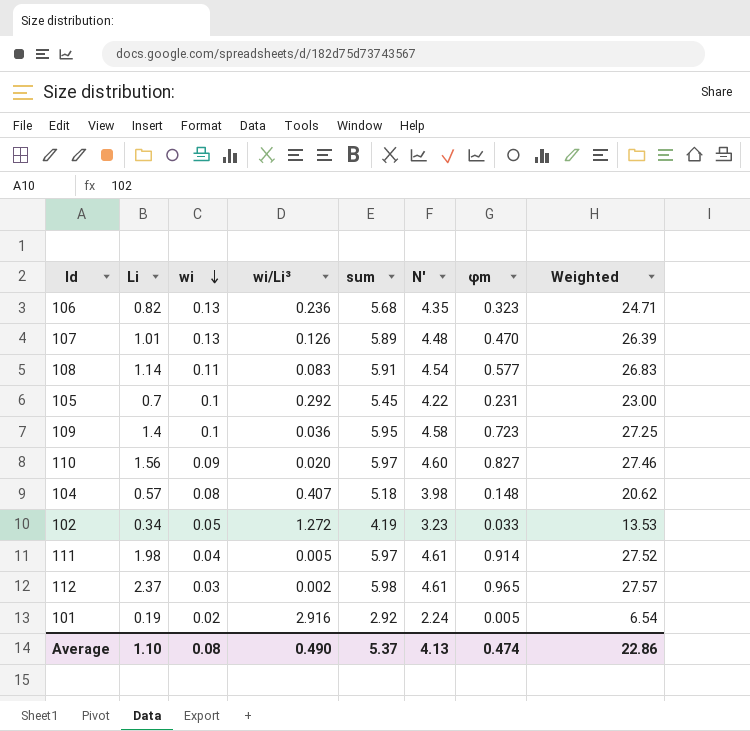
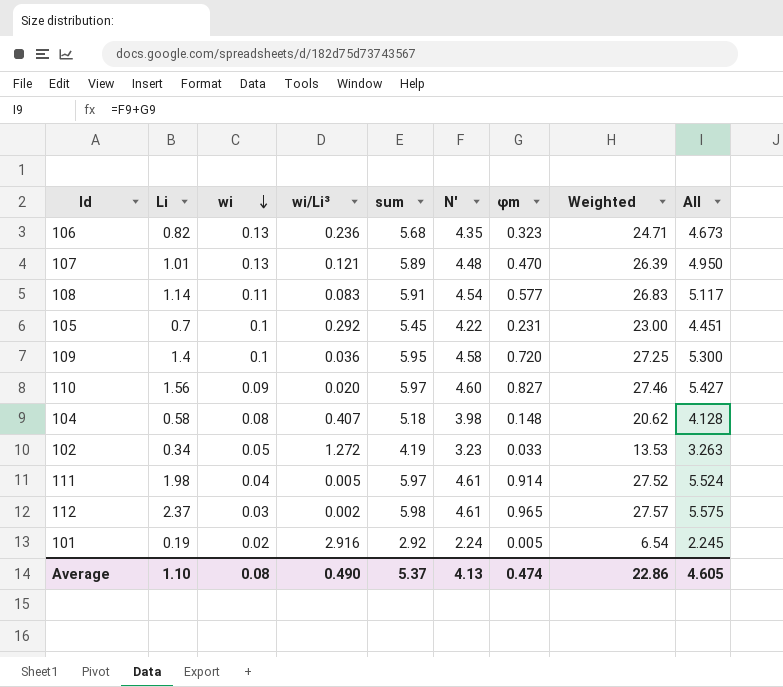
column All | formula: none -> [N'] + [φm]
107 | wi/Li³: 0.126 -> 0.121
109 | φm: 0.723 -> 0.720
104 | Li: 0.57 -> 0.58

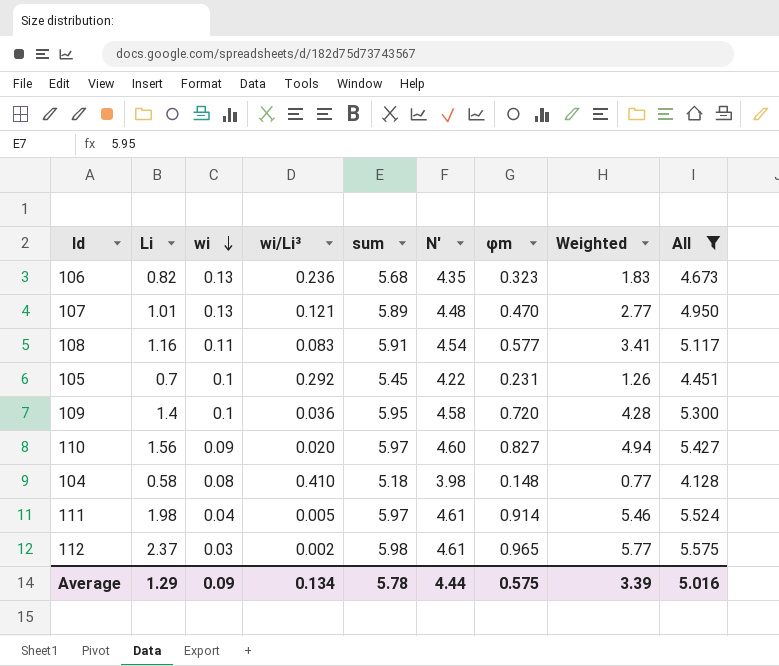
filter: none -> All >= 4.128
column Weighted | formula: [sum] * [N'] -> [sum] * [φm]
108 | Li: 1.14 -> 1.16
104 | wi/Li³: 0.407 -> 0.410
Average | Li: 1.10 -> 1.29
Average | wi: 0.08 -> 0.09
Average | wi/Li³: 0.490 -> 0.134
Average | sum: 5.37 -> 5.78
Average | N': 4.13 -> 4.44
Average | φm: 0.474 -> 0.575
Average | Weighted: 22.86 -> 3.39
Average | All: 4.605 -> 5.016

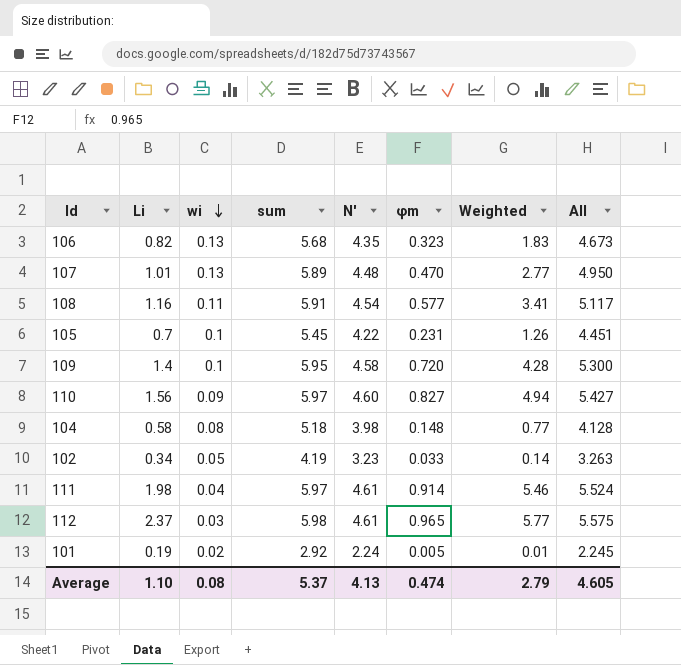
filter: All >= 4.128 -> none
column wi/Li³ | position: 4 -> none
Average | Li: 1.29 -> 1.10
Average | wi: 0.09 -> 0.08
Average | sum: 5.78 -> 5.37
Average | N': 4.44 -> 4.13
Average | φm: 0.575 -> 0.474
Average | Weighted: 3.39 -> 2.79
Average | All: 5.016 -> 4.605

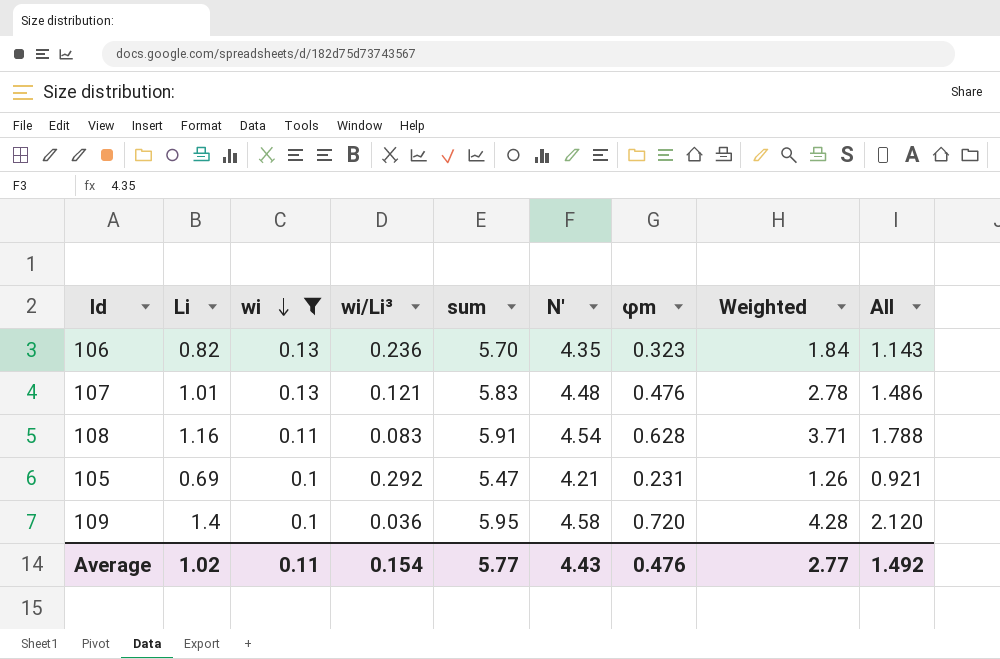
filter: none -> wi >= 0.1
column wi/Li³ | position: none -> 4
column All | formula: [N'] + [φm] -> [Li] + [φm]
106 | sum: 5.68 -> 5.70
106 | Weighted: 1.83 -> 1.84
107 | sum: 5.89 -> 5.83
107 | φm: 0.470 -> 0.476
107 | Weighted: 2.77 -> 2.78
108 | φm: 0.577 -> 0.628
108 | Weighted: 3.41 -> 3.71
105 | Li: 0.7 -> 0.69
105 | sum: 5.45 -> 5.47
105 | N': 4.22 -> 4.21
Average | Li: 1.10 -> 1.02
Average | wi: 0.08 -> 0.11
Average | sum: 5.37 -> 5.77
Average | N': 4.13 -> 4.43
Average | φm: 0.474 -> 0.476
Average | Weighted: 2.79 -> 2.77
Average | All: 4.605 -> 1.492

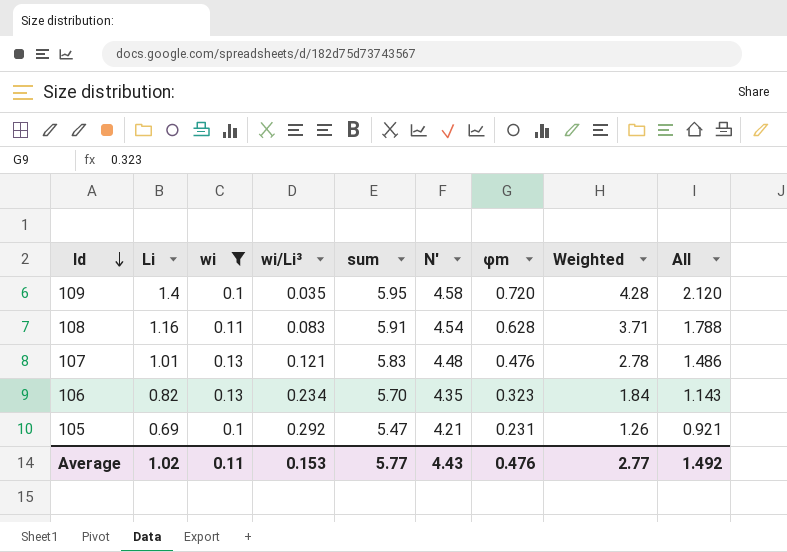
row order: wi descending -> Id descending
109 | wi/Li³: 0.036 -> 0.035
106 | wi/Li³: 0.236 -> 0.234
Average | wi/Li³: 0.154 -> 0.153

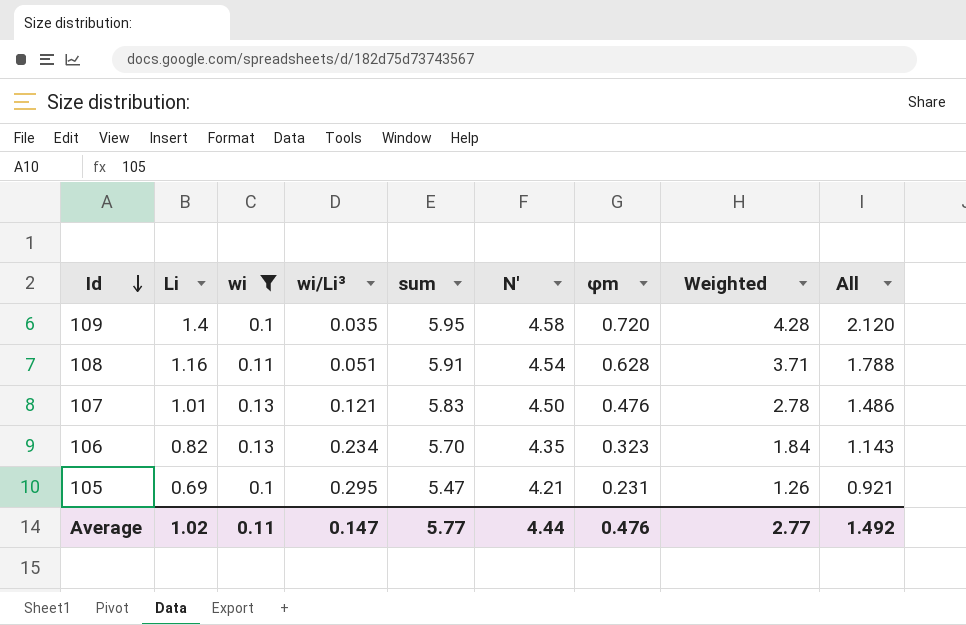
108 | wi/Li³: 0.083 -> 0.051
107 | N': 4.48 -> 4.50
105 | wi/Li³: 0.292 -> 0.295
Average | wi/Li³: 0.153 -> 0.147
Average | N': 4.43 -> 4.44

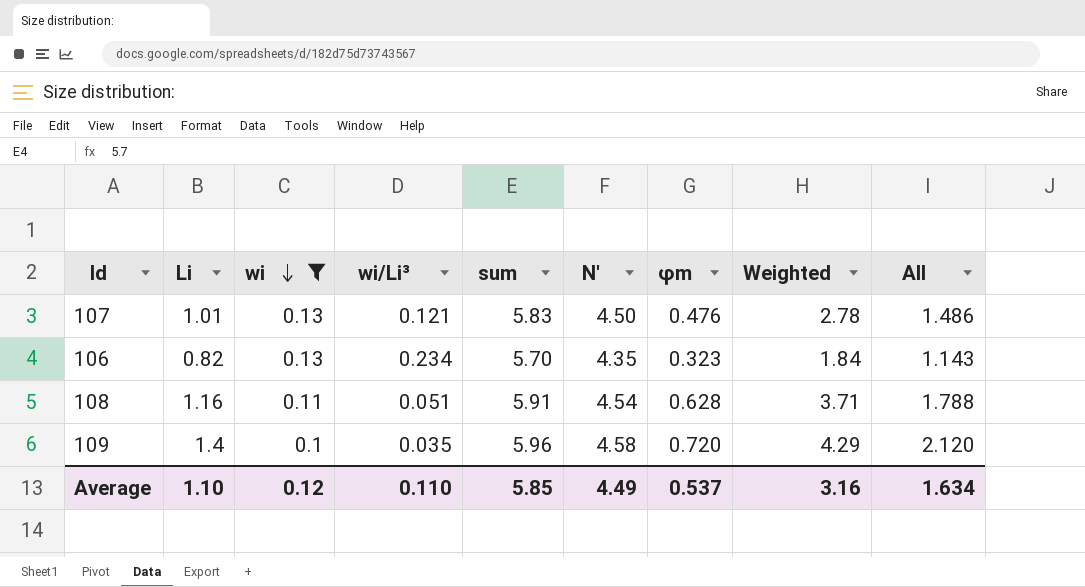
row order: Id descending -> wi descending
row 105: 0.69 | 0.1 | 0.295 | 5.47 | 4.21 | 0.231 | 1.26 | 0.921 -> none
109 | sum: 5.95 -> 5.96
109 | Weighted: 4.28 -> 4.29
Average | Li: 1.02 -> 1.10
Average | wi: 0.11 -> 0.12
Average | wi/Li³: 0.147 -> 0.110
Average | sum: 5.77 -> 5.85
Average | N': 4.44 -> 4.49
Average | φm: 0.476 -> 0.537
Average | Weighted: 2.77 -> 3.16
Average | All: 1.492 -> 1.634

